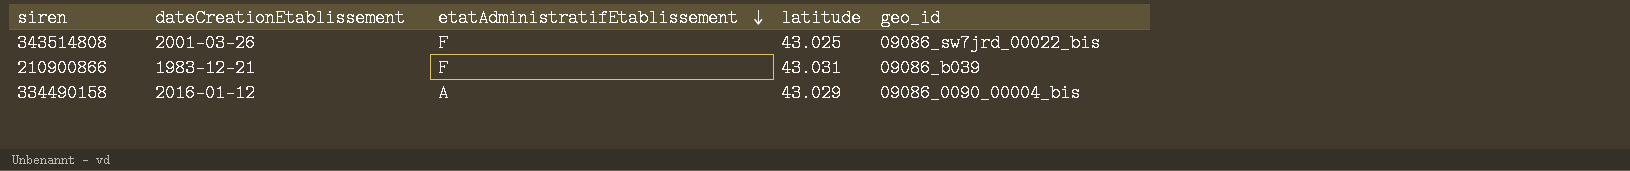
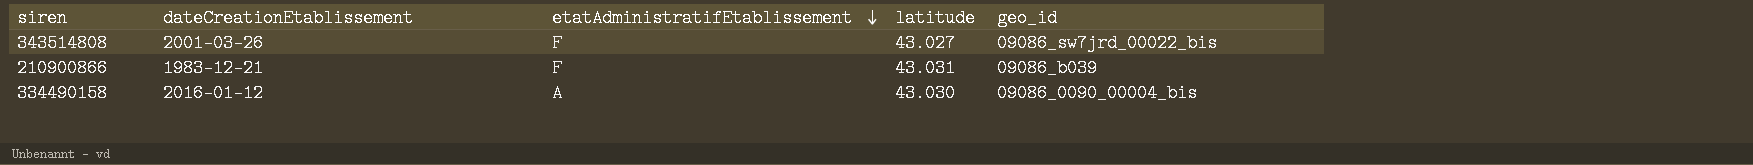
343514808 | latitude: 43.025 -> 43.027
334490158 | latitude: 43.029 -> 43.030

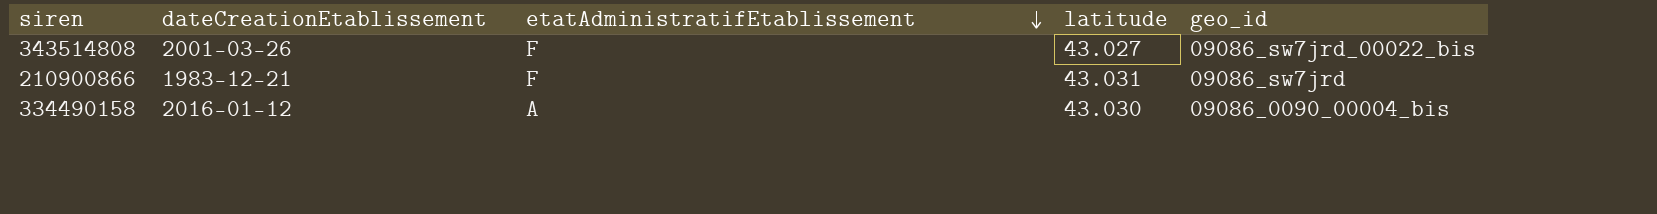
210900866 | geo_id: 09086_b039 -> 09086_sw7jrd

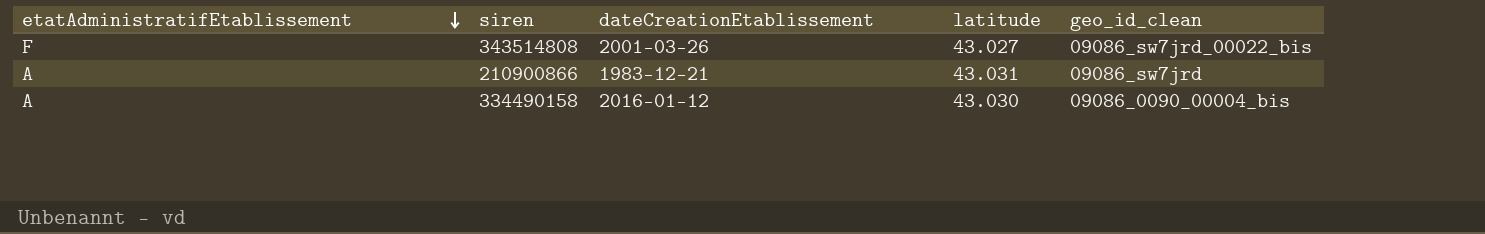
column etatAdministratifEtablissement | position: 3 -> 1
column name: geo_id -> geo_id_clean
210900866 | etatAdministratifEtablissement: F -> A

